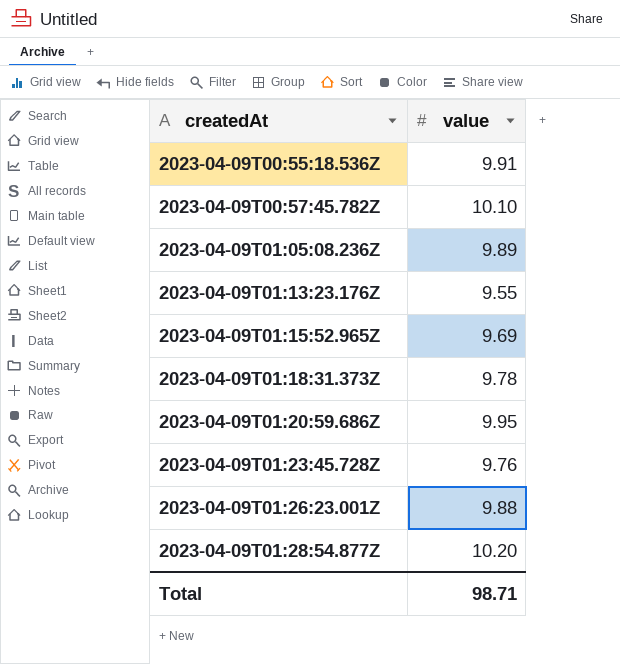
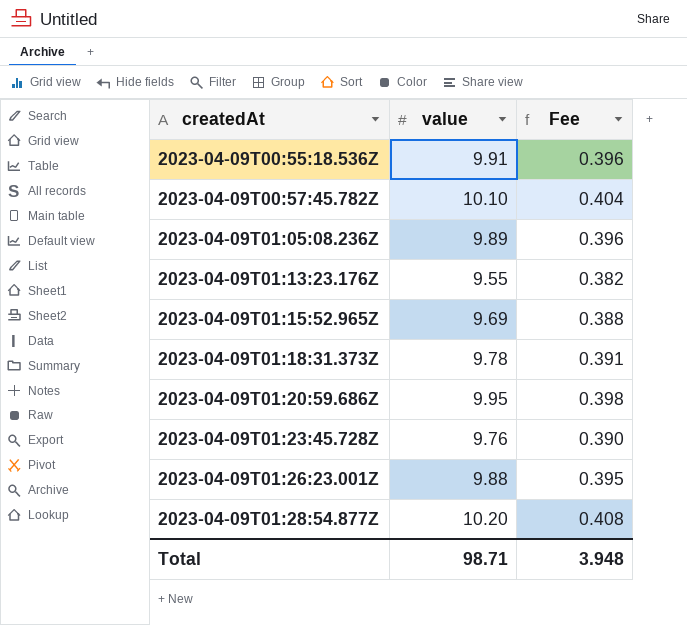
column Fee | formula: none -> [value] * 0.04

